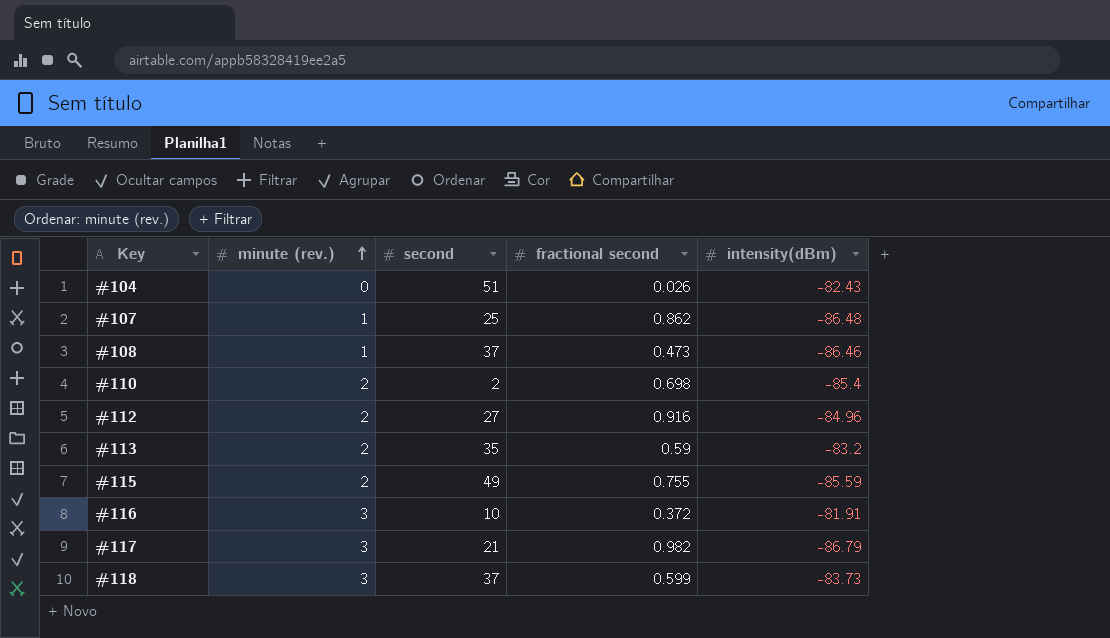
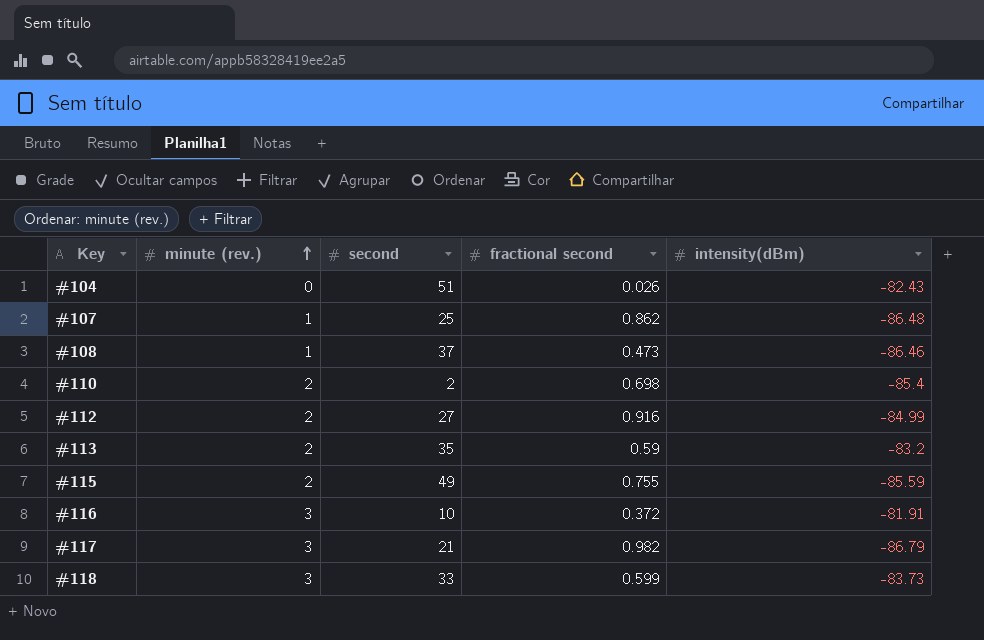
#112 | intensity(dBm): -84.96 -> -84.99
#118 | second: 37 -> 33

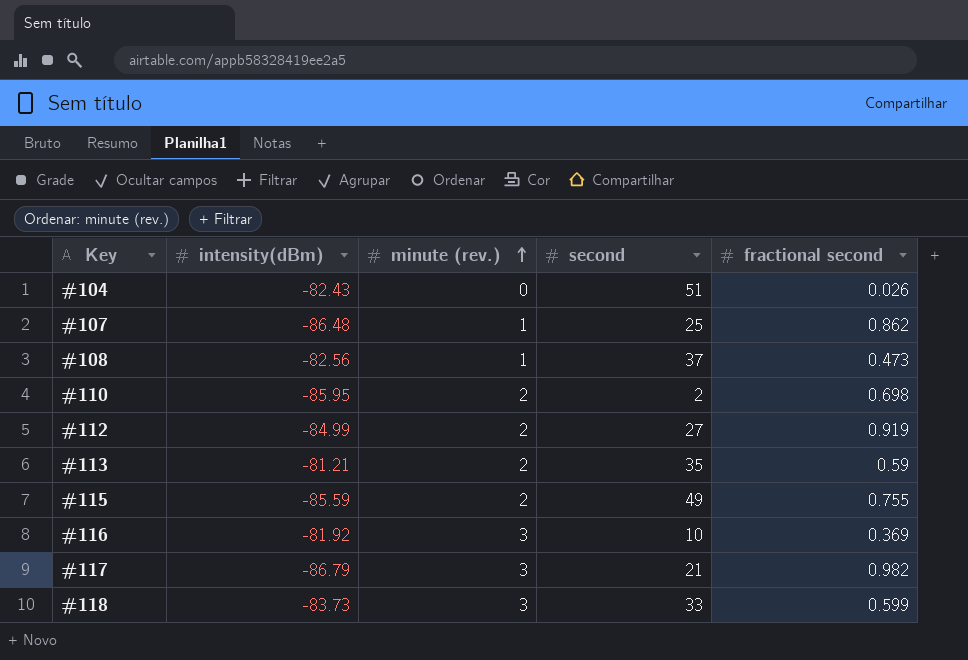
column intensity(dBm) | position: 5 -> 2
#108 | intensity(dBm): -86.46 -> -82.56
#110 | intensity(dBm): -85.4 -> -85.95
#112 | fractional second: 0.916 -> 0.919
#113 | intensity(dBm): -83.2 -> -81.21
#116 | intensity(dBm): -81.91 -> -81.92
#116 | fractional second: 0.372 -> 0.369

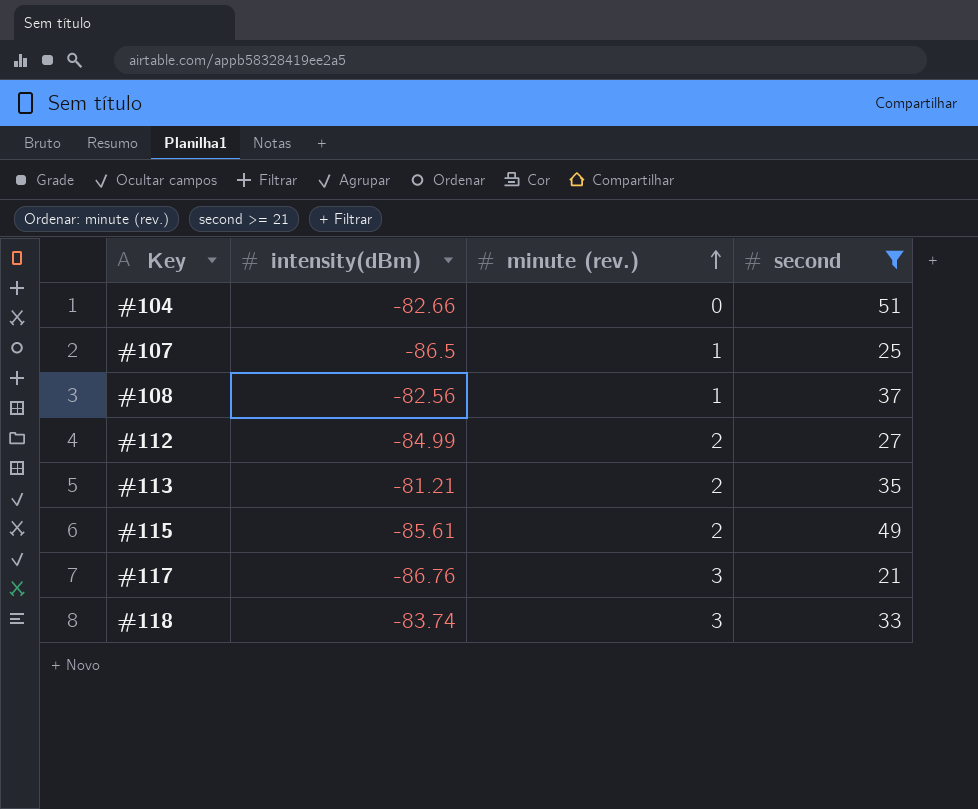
filter: none -> second >= 21
column fractional second | position: 5 -> none
#104 | intensity(dBm): -82.43 -> -82.66
#107 | intensity(dBm): -86.48 -> -86.5
#115 | intensity(dBm): -85.59 -> -85.61
#117 | intensity(dBm): -86.79 -> -86.76
#118 | intensity(dBm): -83.73 -> -83.74

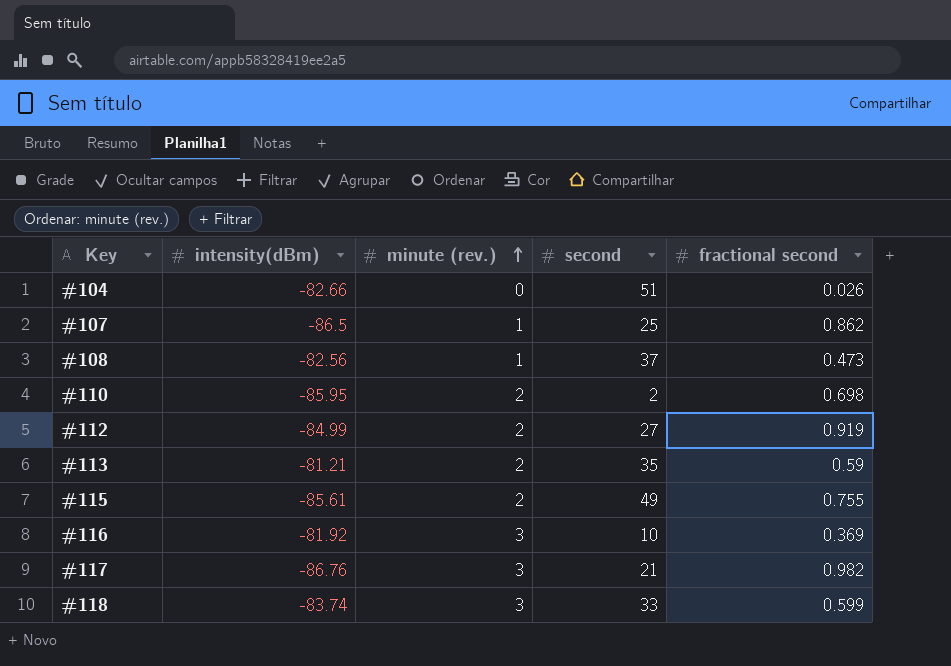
filter: second >= 21 -> none
column fractional second | position: none -> 5

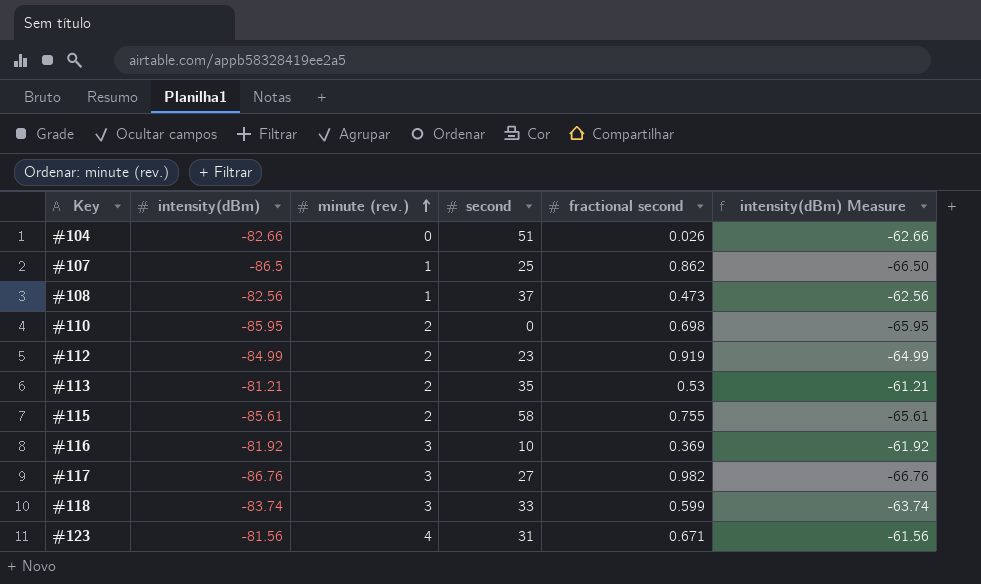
column intensity(dBm) Measure | formula: none -> [intensity(dBm)] + 20
#110 | second: 2 -> 0
#112 | second: 27 -> 23
#113 | fractional second: 0.59 -> 0.53
#115 | second: 49 -> 58
#117 | second: 21 -> 27
row #123: none -> -81.56 | 4 | 31 | 0.671 | -61.56

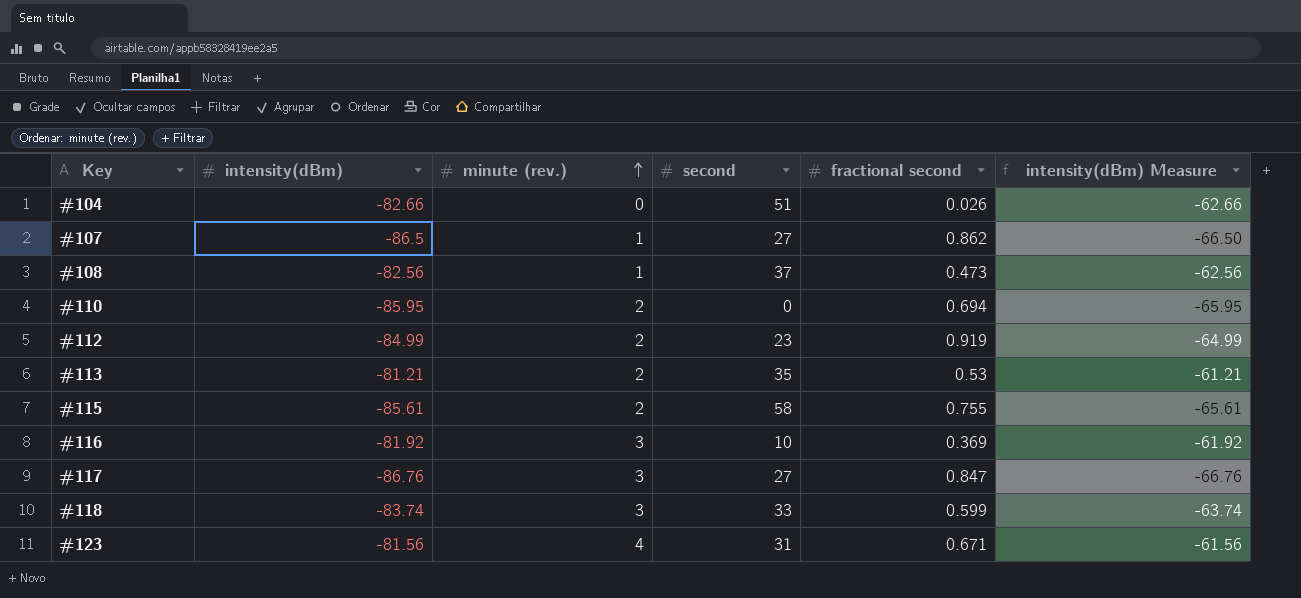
#107 | second: 25 -> 27
#110 | fractional second: 0.698 -> 0.694
#117 | fractional second: 0.982 -> 0.847

